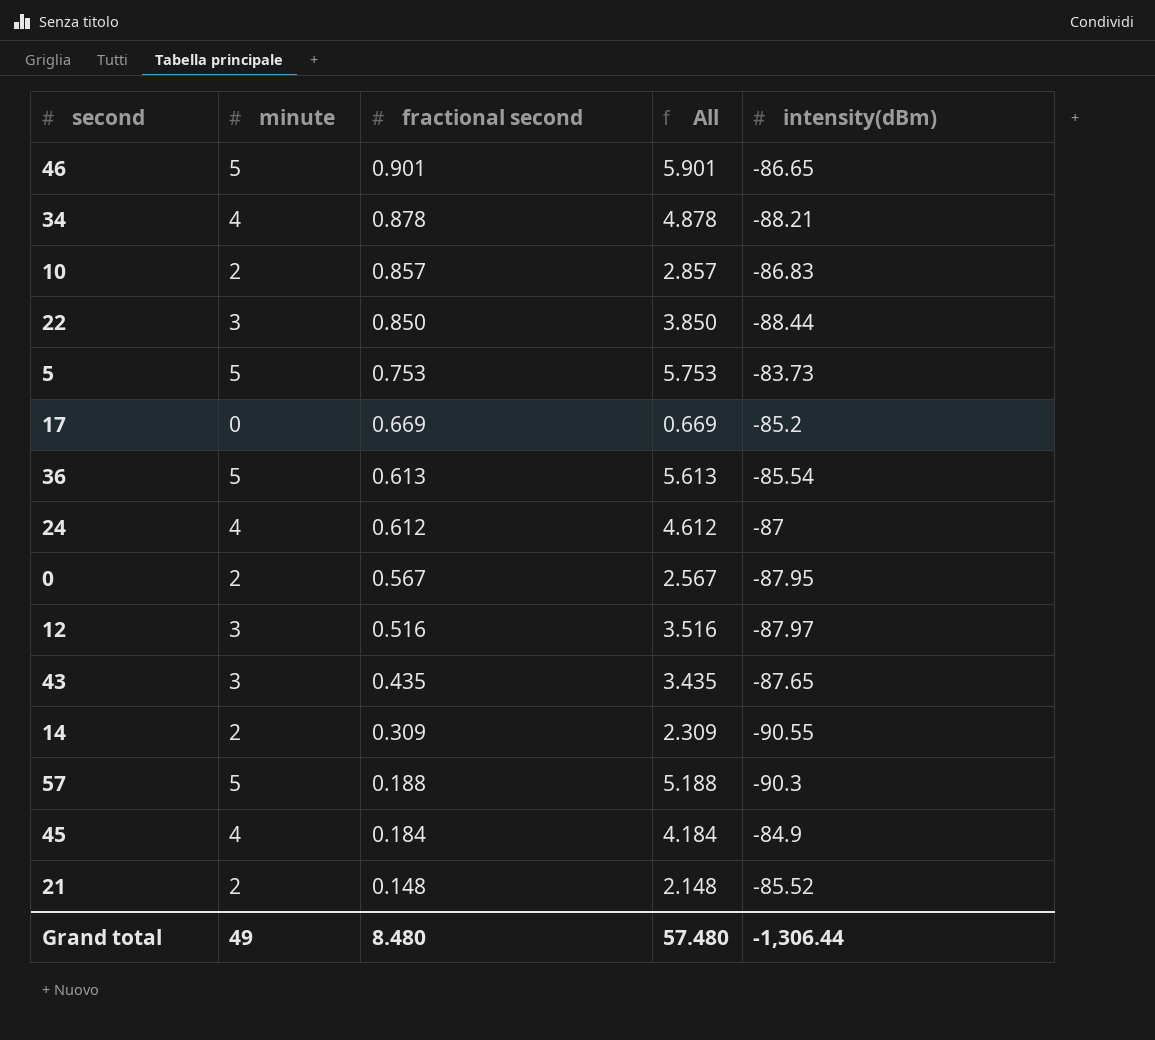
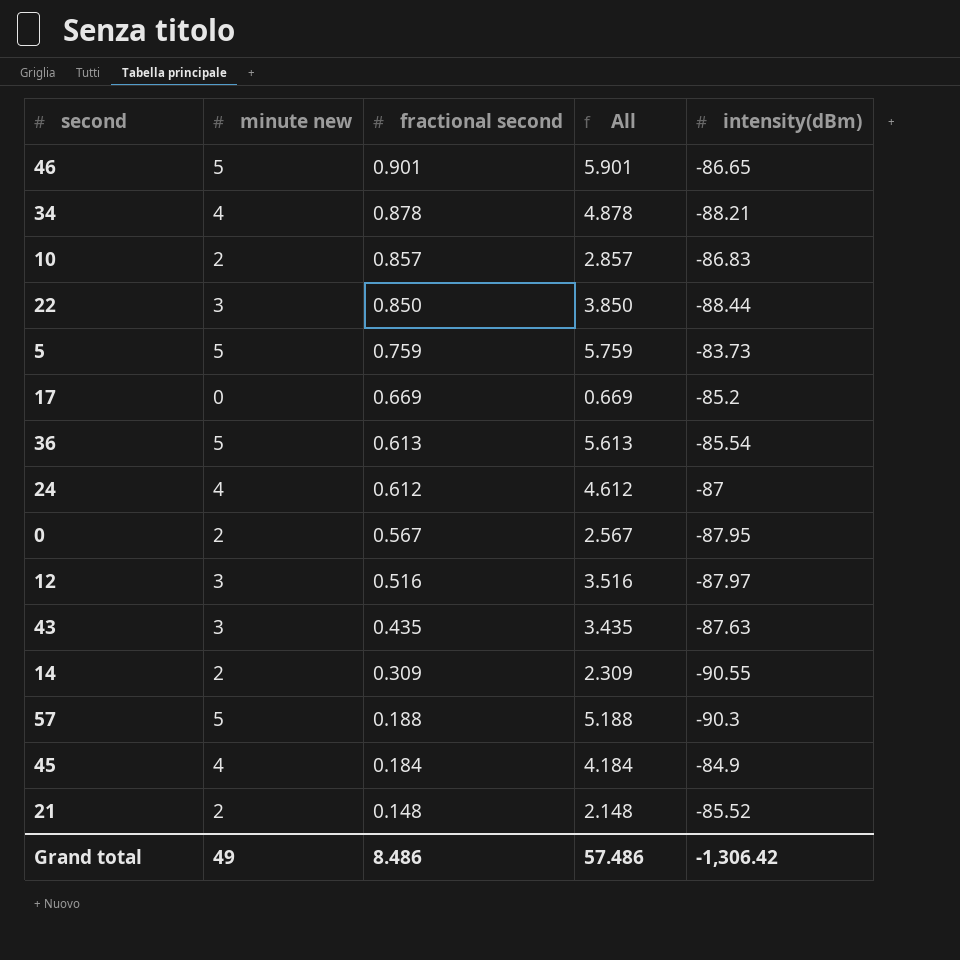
column name: minute -> minute new
5 | fractional second: 0.753 -> 0.759
5 | All: 5.753 -> 5.759
43 | intensity(dBm): -87.65 -> -87.63
Grand total | fractional second: 8.480 -> 8.486
Grand total | All: 57.480 -> 57.486
Grand total | intensity(dBm): -1,306.44 -> -1,306.42

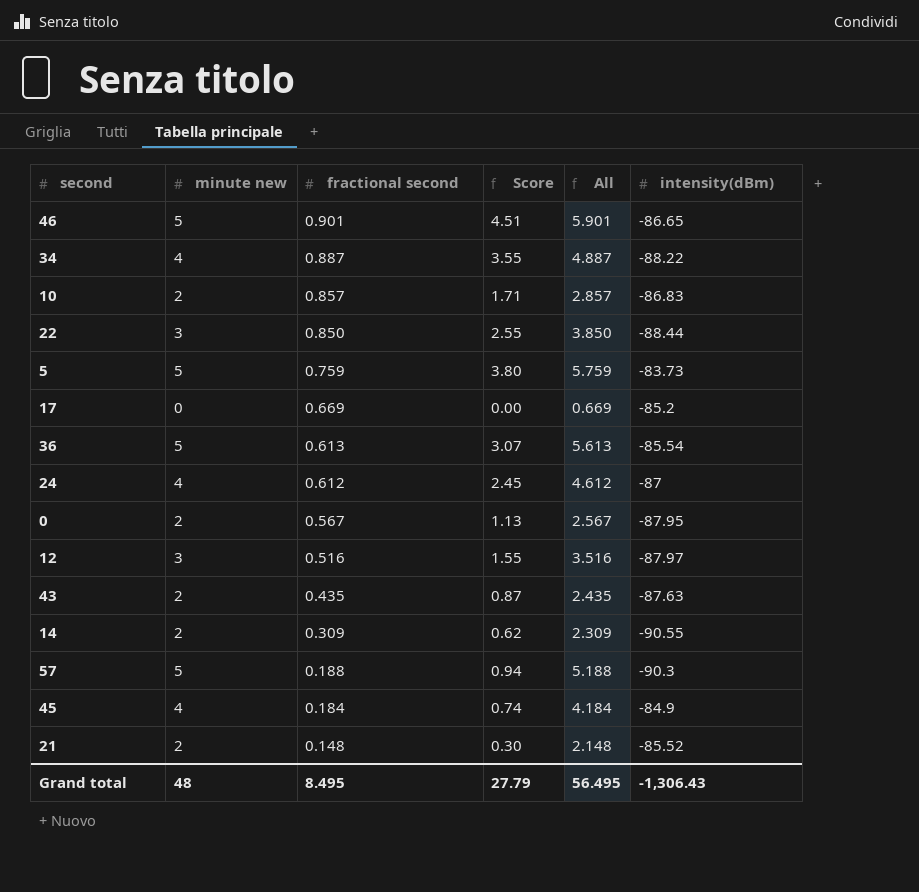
column Score | formula: none -> [minute new] * [fractional second]
34 | fractional second: 0.878 -> 0.887
34 | All: 4.878 -> 4.887
34 | intensity(dBm): -88.21 -> -88.22
43 | minute new: 3 -> 2
43 | All: 3.435 -> 2.435
Grand total | minute new: 49 -> 48
Grand total | fractional second: 8.486 -> 8.495
Grand total | All: 57.486 -> 56.495
Grand total | intensity(dBm): -1,306.42 -> -1,306.43

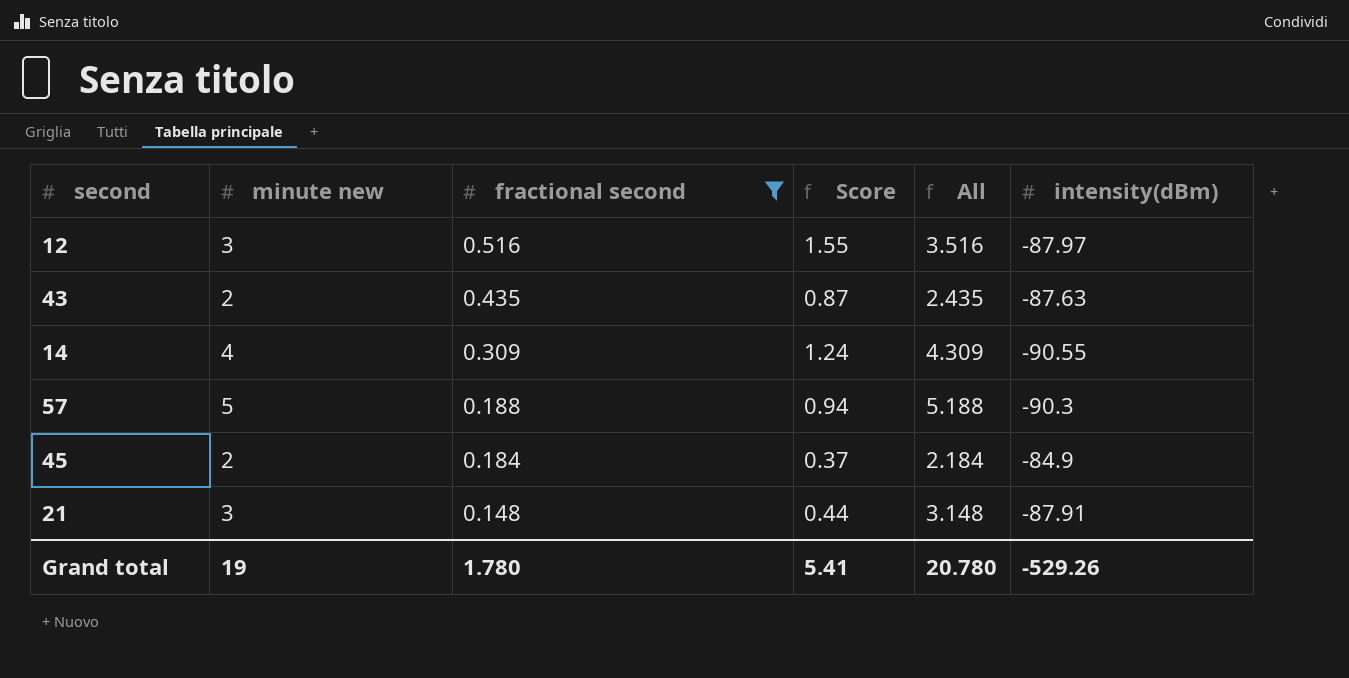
filter: none -> fractional second <= 0.516
14 | minute new: 2 -> 4
14 | Score: 0.62 -> 1.24
14 | All: 2.309 -> 4.309
45 | minute new: 4 -> 2
45 | Score: 0.74 -> 0.37
45 | All: 4.184 -> 2.184
21 | minute new: 2 -> 3
21 | Score: 0.30 -> 0.44
21 | All: 2.148 -> 3.148
21 | intensity(dBm): -85.52 -> -87.91
Grand total | minute new: 48 -> 19
Grand total | fractional second: 8.495 -> 1.780
Grand total | Score: 27.79 -> 5.41
Grand total | All: 56.495 -> 20.780
Grand total | intensity(dBm): -1,306.43 -> -529.26

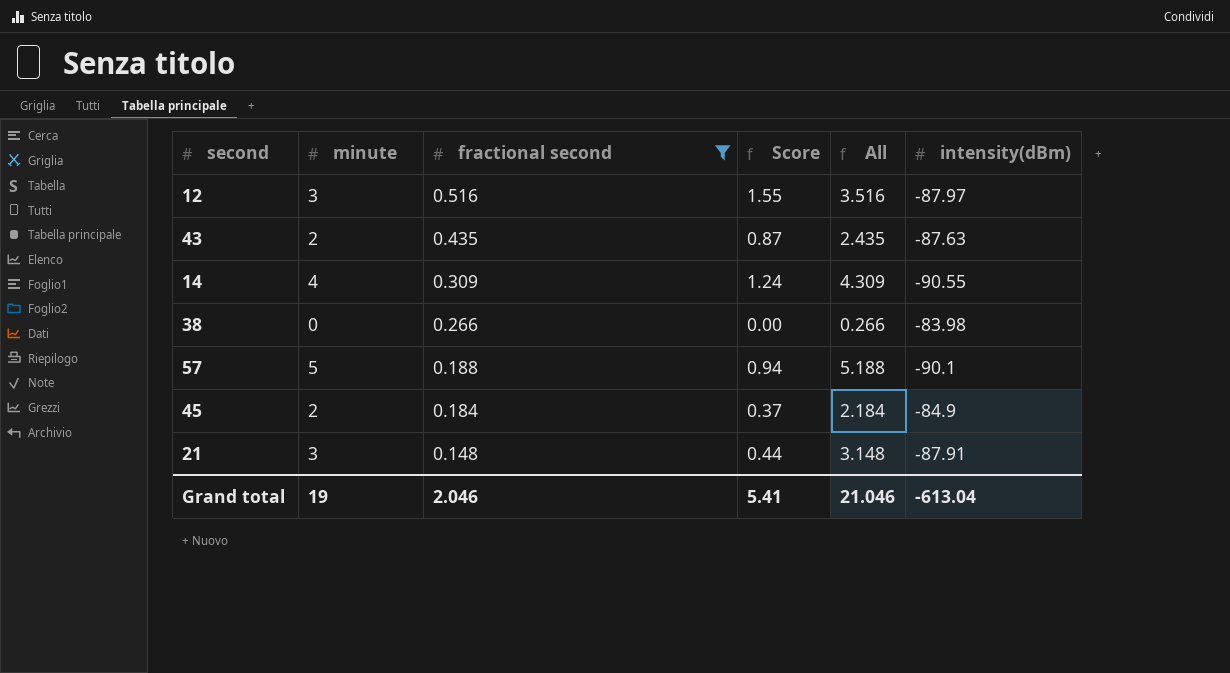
column name: minute new -> minute
row 38: none -> 0 | 0.266 | 0.00 | 0.266 | -83.98
57 | intensity(dBm): -90.3 -> -90.1
Grand total | fractional second: 1.780 -> 2.046
Grand total | All: 20.780 -> 21.046
Grand total | intensity(dBm): -529.26 -> -613.04

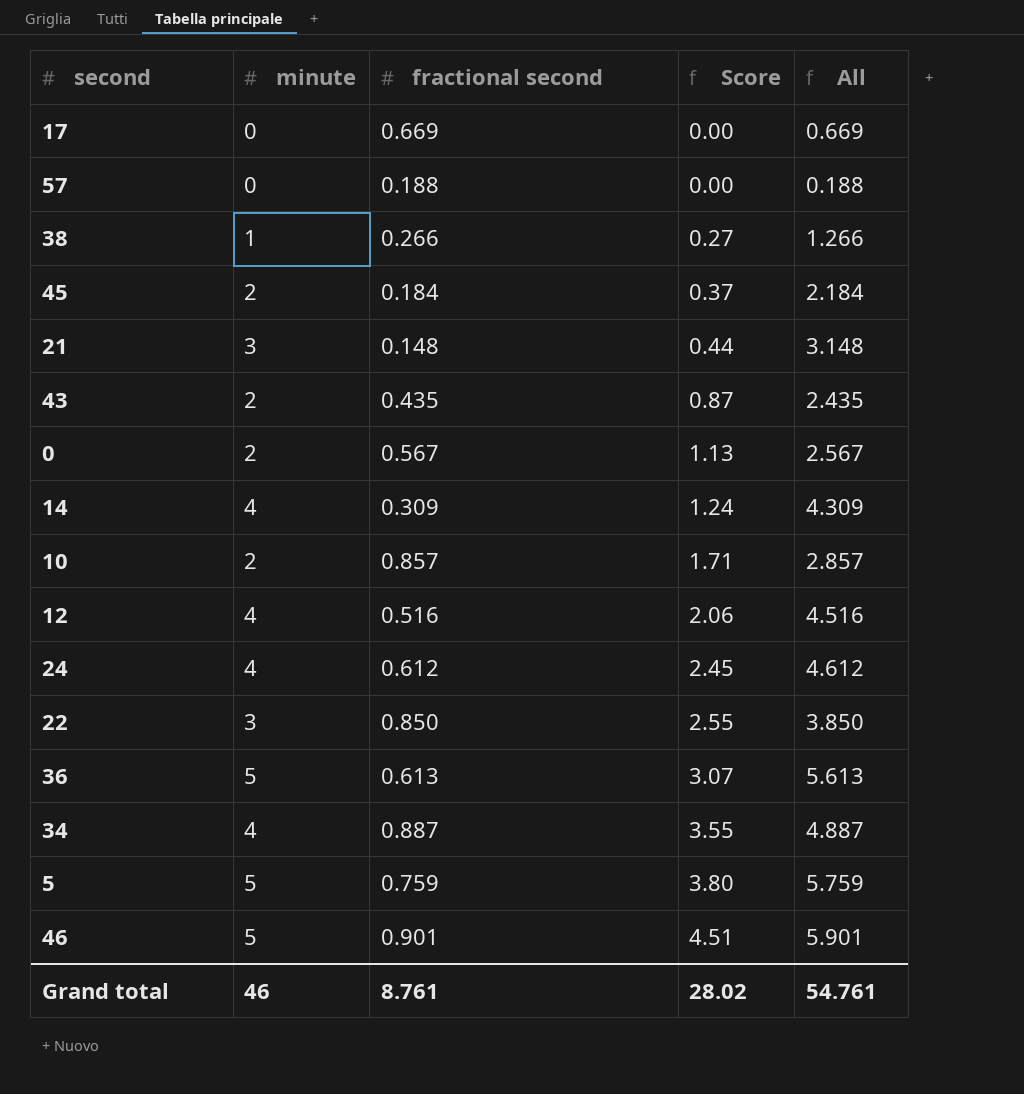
filter: fractional second <= 0.516 -> none
row order: fractional second descending -> Score ascending
column intensity(dBm) | position: 6 -> none
57 | minute: 5 -> 0
57 | Score: 0.94 -> 0.00
57 | All: 5.188 -> 0.188
38 | minute: 0 -> 1
38 | Score: 0.00 -> 0.27
38 | All: 0.266 -> 1.266
12 | minute: 3 -> 4
12 | Score: 1.55 -> 2.06
12 | All: 3.516 -> 4.516
Grand total | minute: 19 -> 46
Grand total | fractional second: 2.046 -> 8.761
Grand total | Score: 5.41 -> 28.02
Grand total | All: 21.046 -> 54.761

